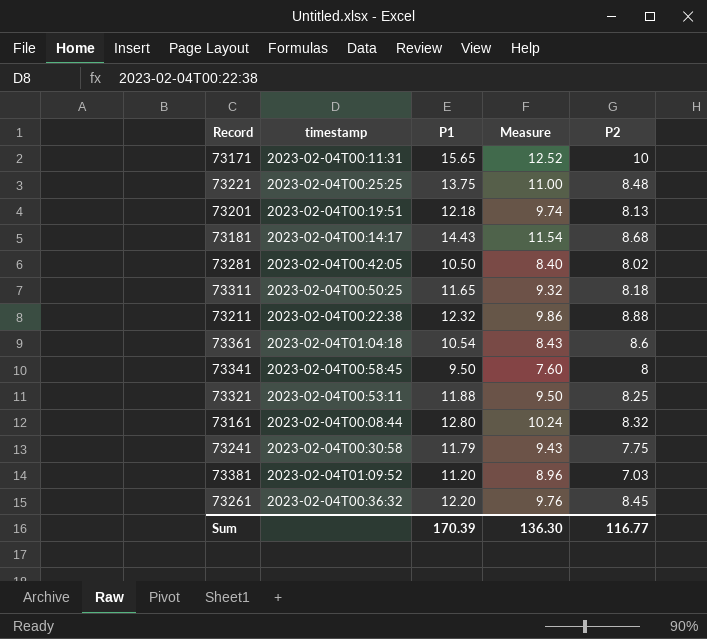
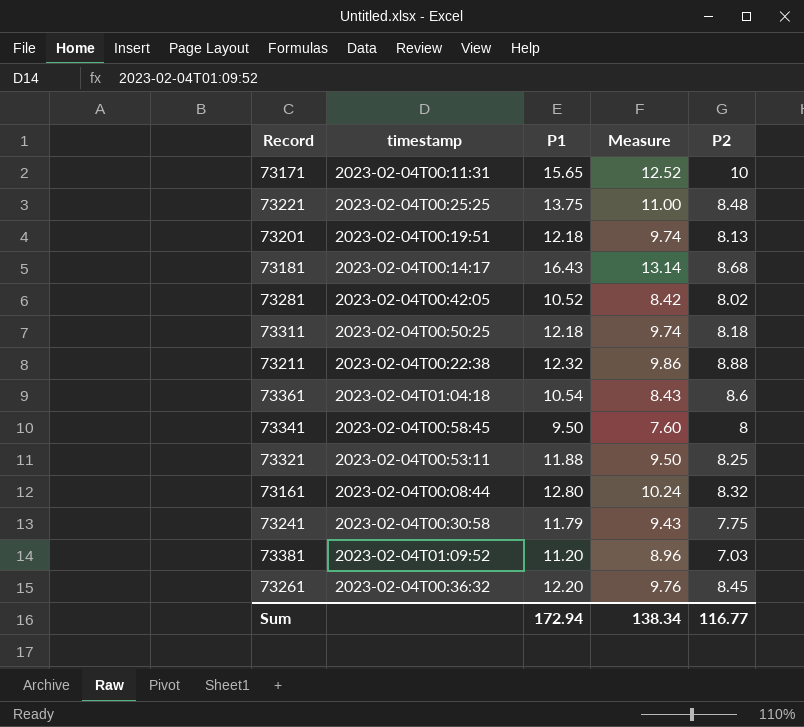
73181 | P1: 14.43 -> 16.43
73181 | Measure: 11.54 -> 13.14
73281 | P1: 10.50 -> 10.52
73281 | Measure: 8.40 -> 8.42
73311 | P1: 11.65 -> 12.18
73311 | Measure: 9.32 -> 9.74
Sum | P1: 170.39 -> 172.94
Sum | Measure: 136.30 -> 138.34

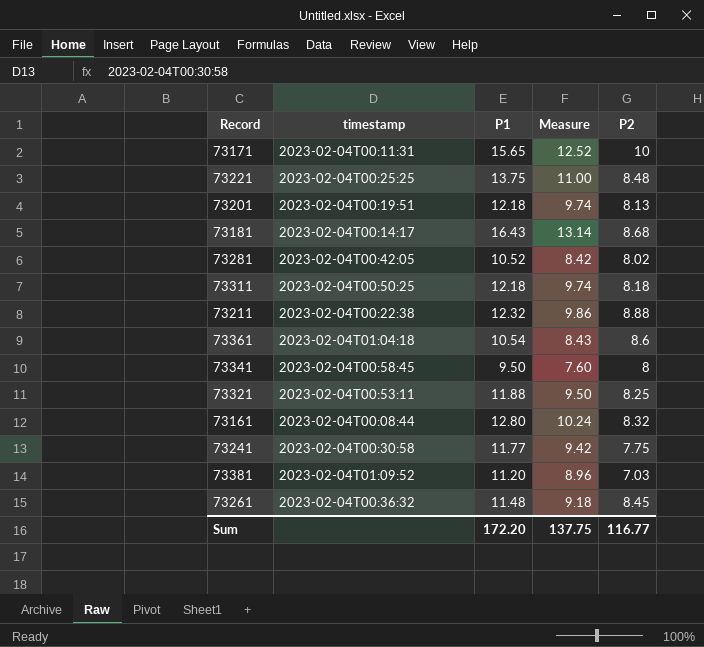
73241 | P1: 11.79 -> 11.77
73241 | Measure: 9.43 -> 9.42
73261 | P1: 12.20 -> 11.48
73261 | Measure: 9.76 -> 9.18
Sum | P1: 172.94 -> 172.20
Sum | Measure: 138.34 -> 137.75

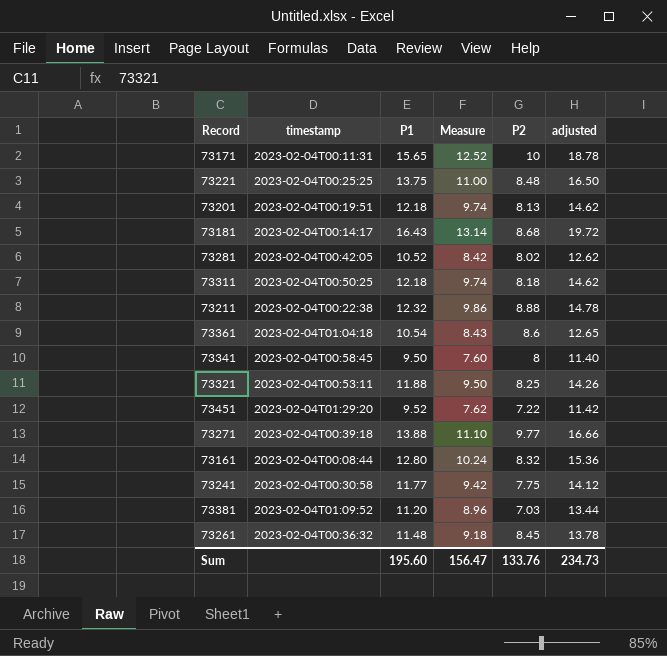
column adjusted | formula: none -> [P1] * 1.2
row 73451: none -> 2023-02-04T01:29:20 | 9.52 | 7.62 | 7.22 | 11.42
row 73271: none -> 2023-02-04T00:39:18 | 13.88 | 11.10 | 9.77 | 16.66
Sum | P1: 172.20 -> 195.60
Sum | Measure: 137.75 -> 156.47
Sum | P2: 116.77 -> 133.76

